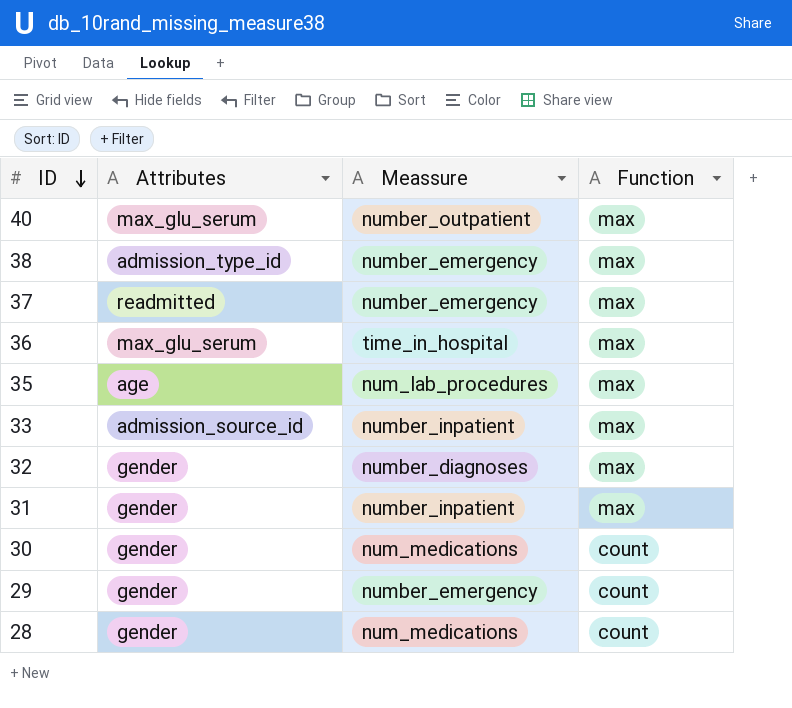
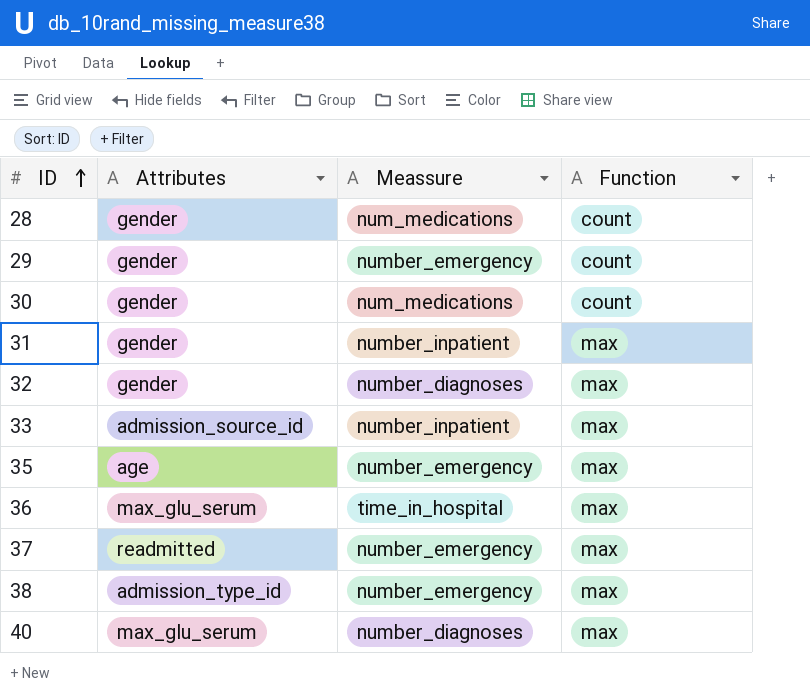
row order: ID descending -> ID ascending
35 | Meassure: num_lab_procedures -> number_emergency
40 | Meassure: number_outpatient -> number_diagnoses

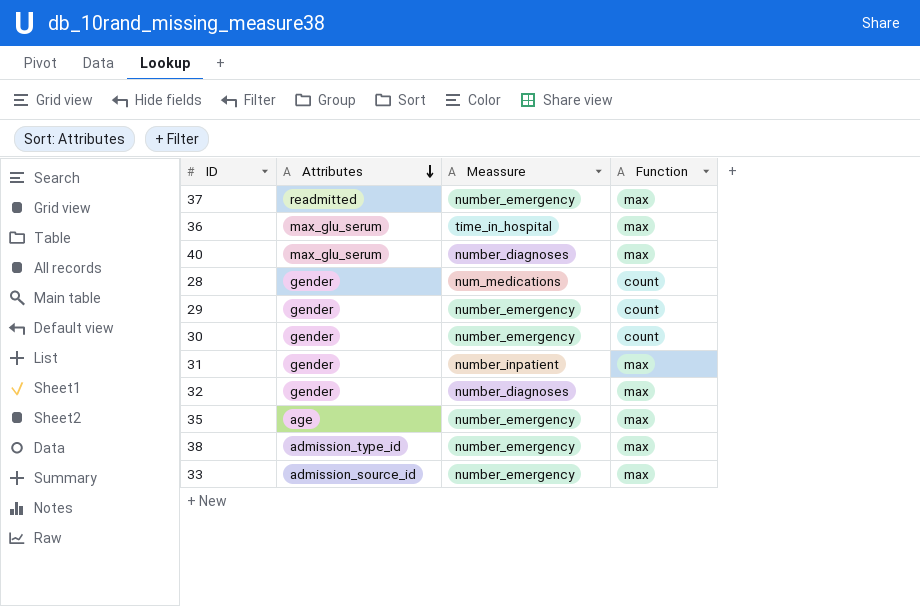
row order: ID ascending -> Attributes descending
30 | Meassure: num_medications -> number_emergency
33 | Meassure: number_inpatient -> number_emergency

